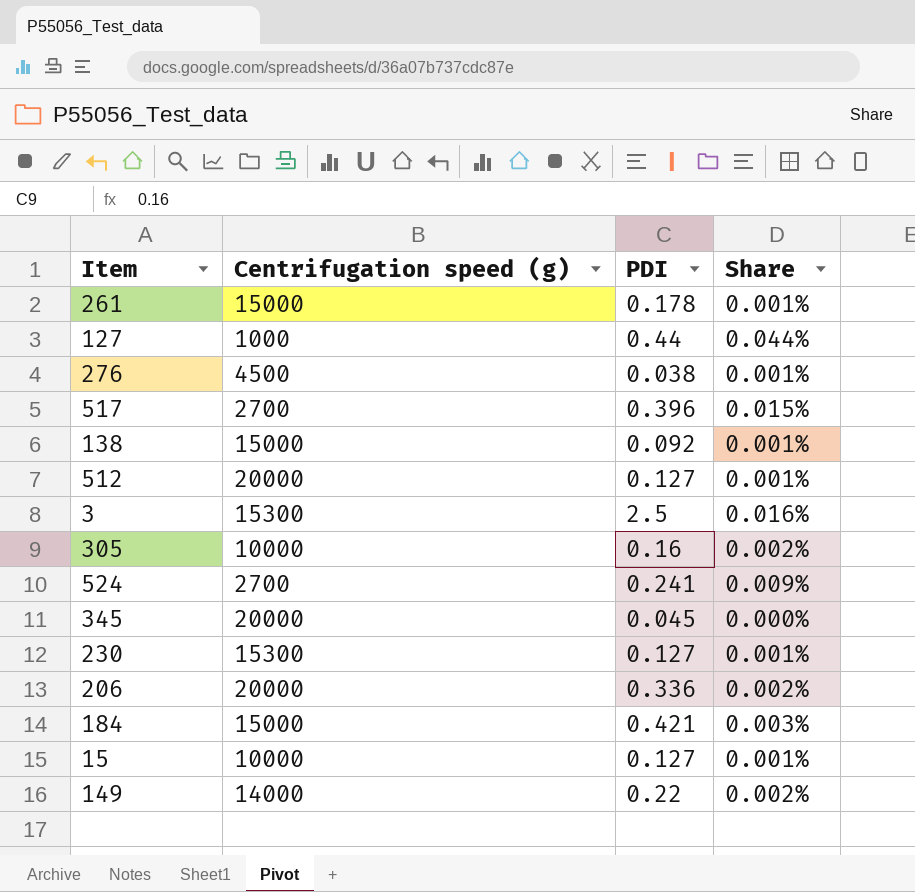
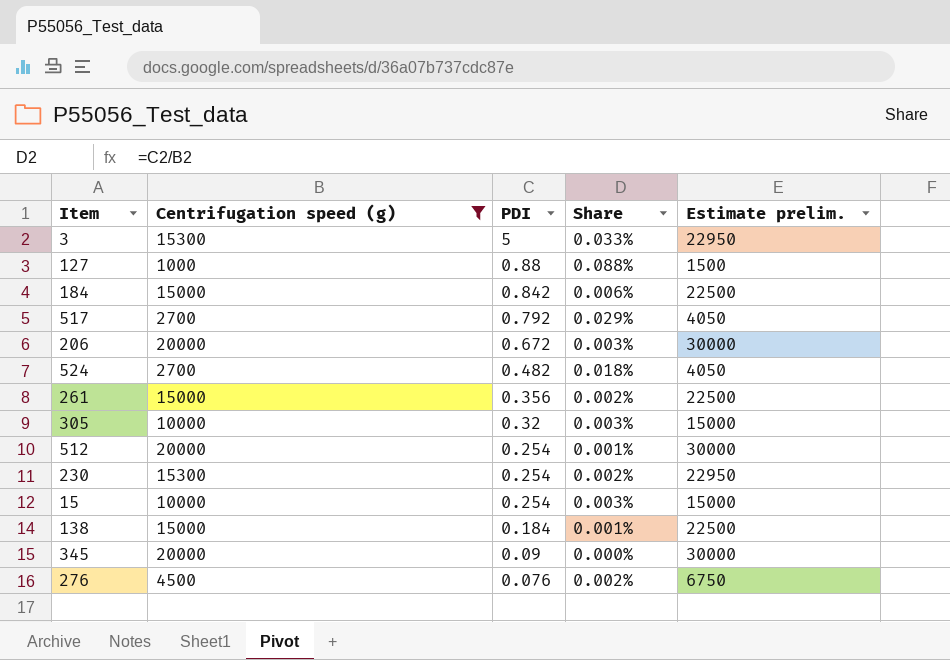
filter: none -> Centrifugation speed (g) != 14000
row order: none -> PDI descending
column Estimate prelim. | formula: none -> [Centrifugation speed (g)] * 1.5
3 | PDI: 2.5 -> 5
3 | Share: 0.016% -> 0.033%
127 | PDI: 0.44 -> 0.88
127 | Share: 0.044% -> 0.088%
184 | PDI: 0.421 -> 0.842
184 | Share: 0.003% -> 0.006%
517 | PDI: 0.396 -> 0.792
517 | Share: 0.015% -> 0.029%
206 | PDI: 0.336 -> 0.672
206 | Share: 0.002% -> 0.003%
524 | PDI: 0.241 -> 0.482
524 | Share: 0.009% -> 0.018%
261 | PDI: 0.178 -> 0.356
261 | Share: 0.001% -> 0.002%
305 | PDI: 0.16 -> 0.32
305 | Share: 0.002% -> 0.003%
512 | PDI: 0.127 -> 0.254
230 | PDI: 0.127 -> 0.254
230 | Share: 0.001% -> 0.002%
15 | PDI: 0.127 -> 0.254
15 | Share: 0.001% -> 0.003%
138 | PDI: 0.092 -> 0.184
345 | PDI: 0.045 -> 0.09
276 | PDI: 0.038 -> 0.076
276 | Share: 0.001% -> 0.002%

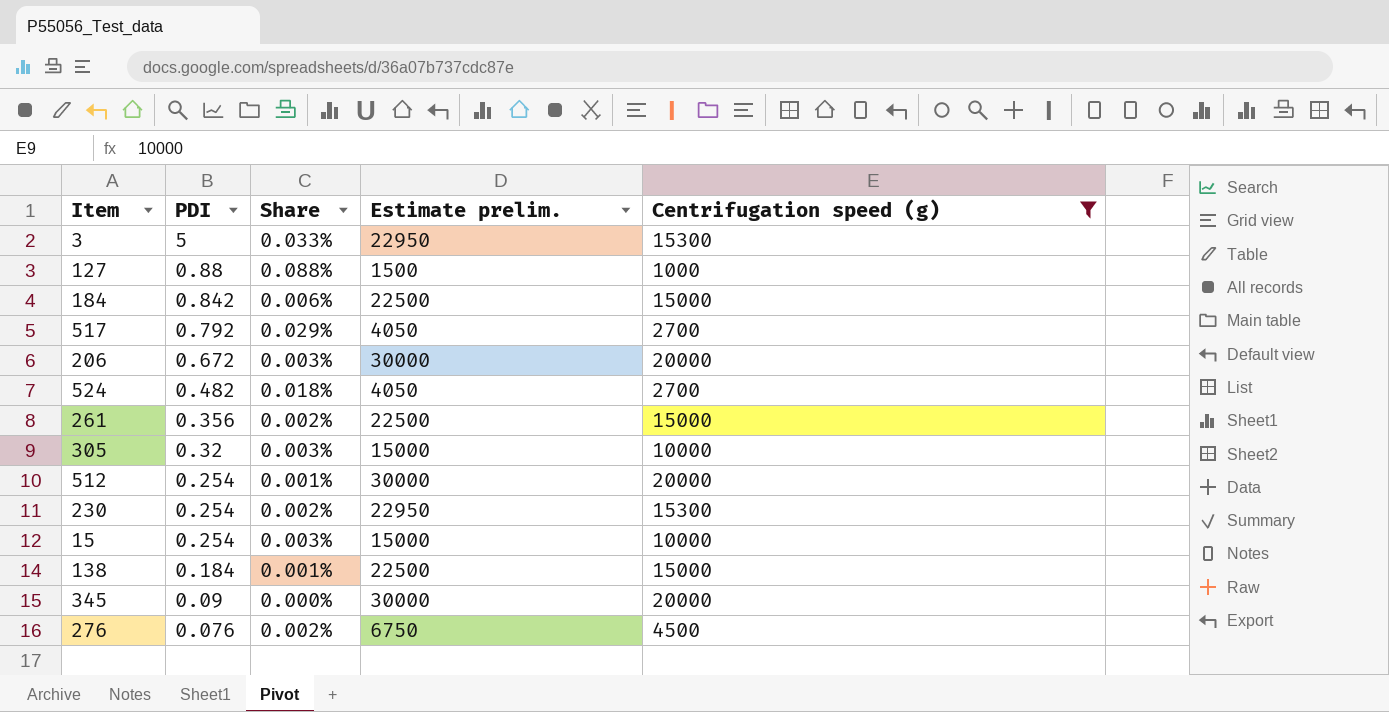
column Centrifugation speed (g) | position: 2 -> 5

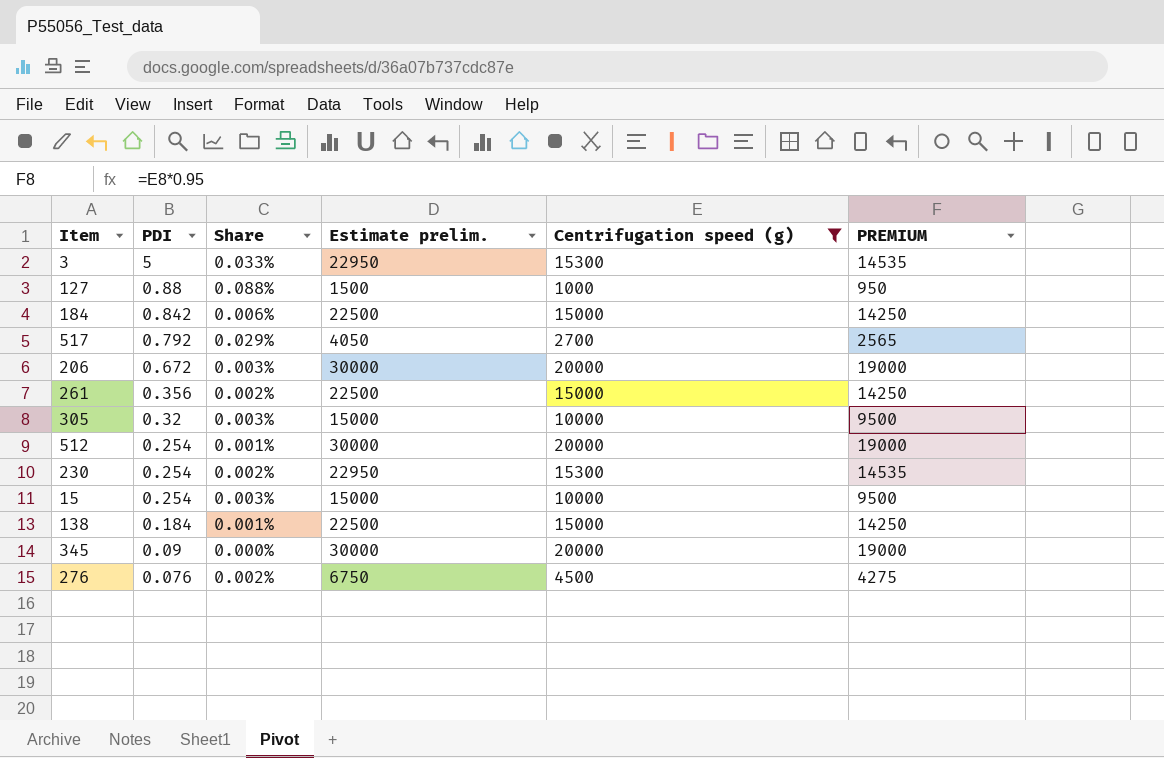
column PREMIUM | formula: none -> [Centrifugation speed (g)] * 0.95
row 524: 0.482 | 0.018% | 4050 | 2700 -> none

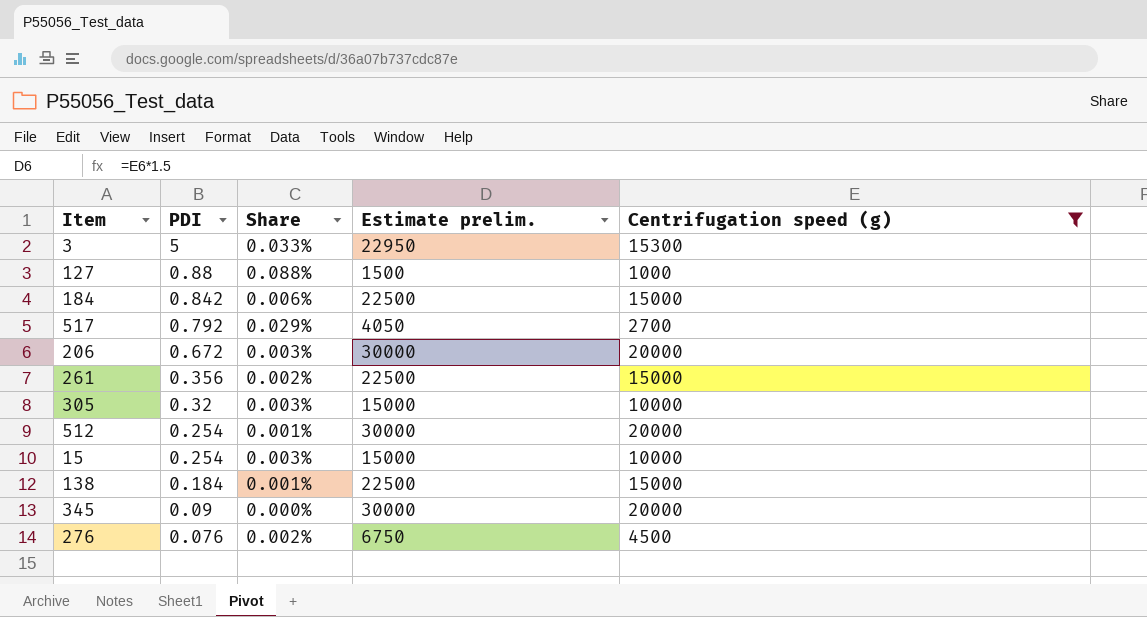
column PREMIUM | formula: [Centrifugation speed (g)] * 0.95 -> none
row 230: 0.254 | 0.002% | 22950 | 15300 | 14535 -> none

